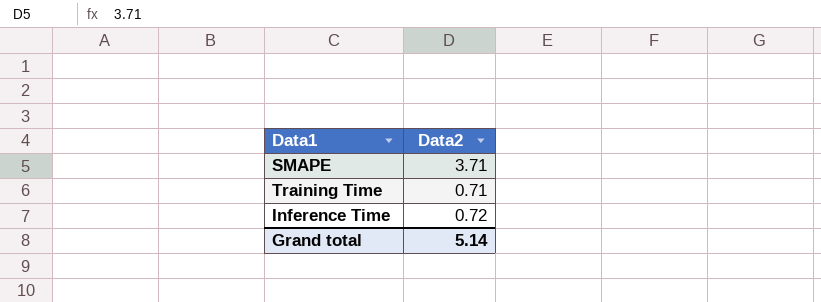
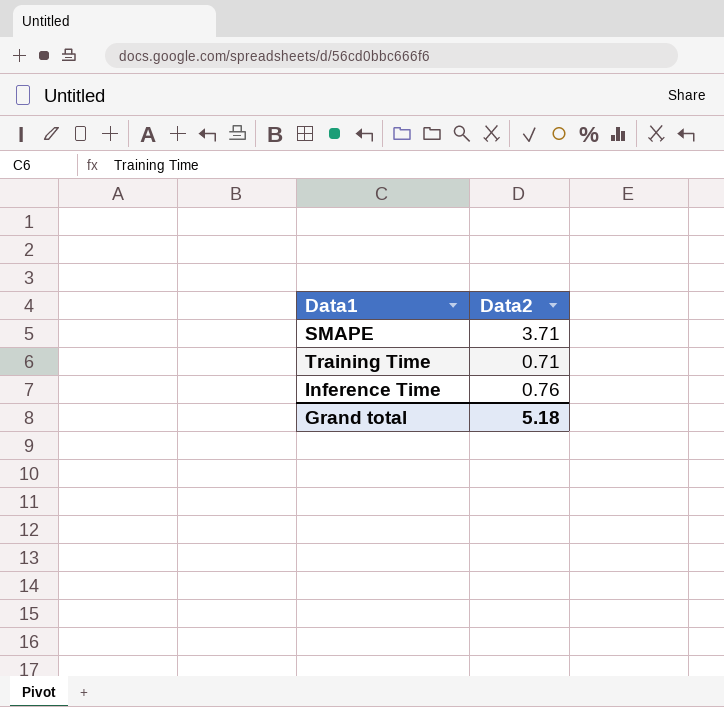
Inference Time | Data2: 0.72 -> 0.76
Grand total | Data2: 5.14 -> 5.18

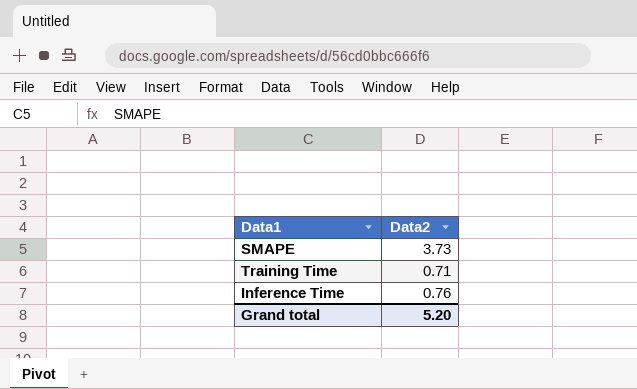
SMAPE | Data2: 3.71 -> 3.73
Grand total | Data2: 5.18 -> 5.20

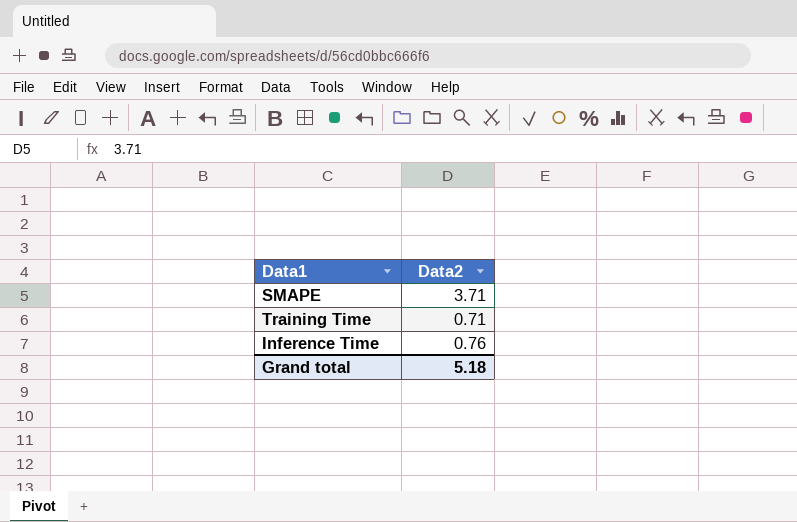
SMAPE | Data2: 3.73 -> 3.71
Grand total | Data2: 5.20 -> 5.18

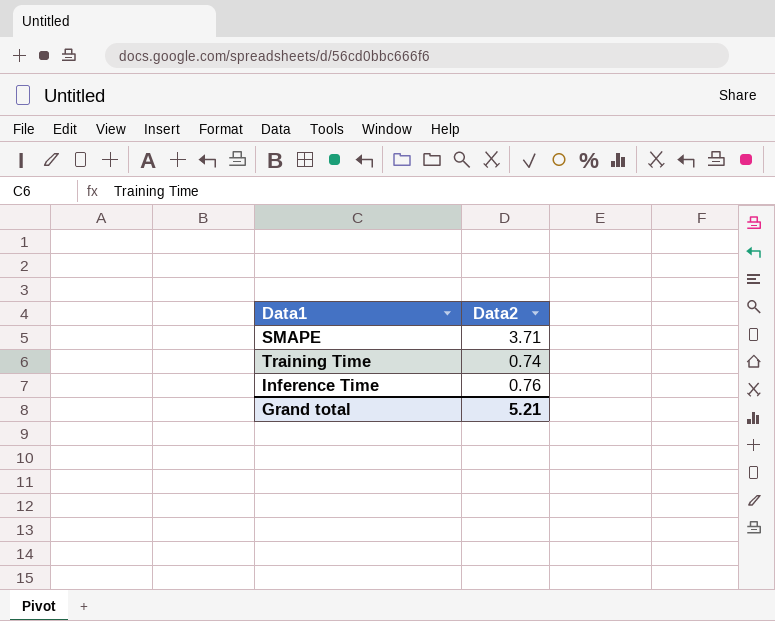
Training Time | Data2: 0.71 -> 0.74
Grand total | Data2: 5.18 -> 5.21

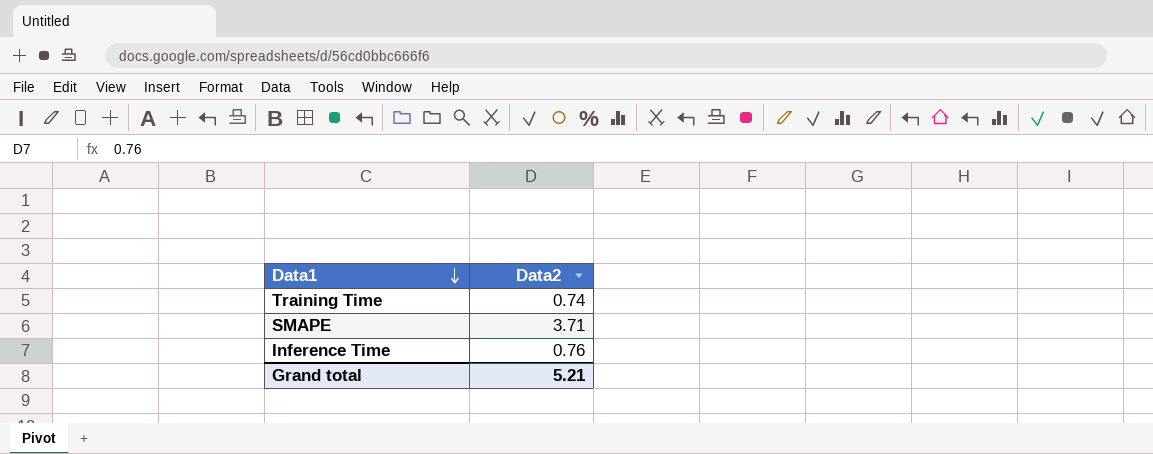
row order: none -> Data1 descending

